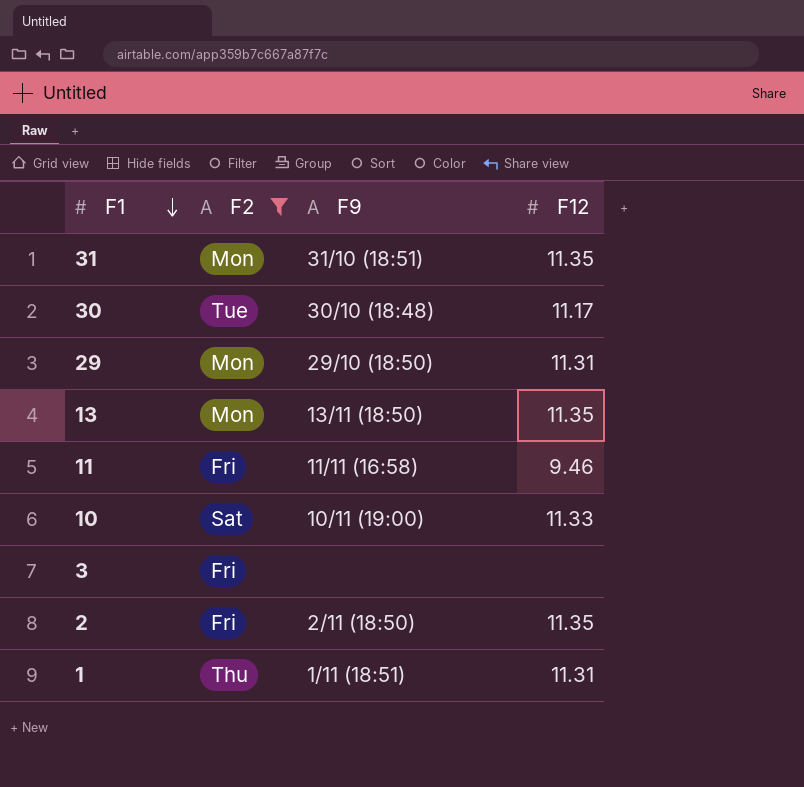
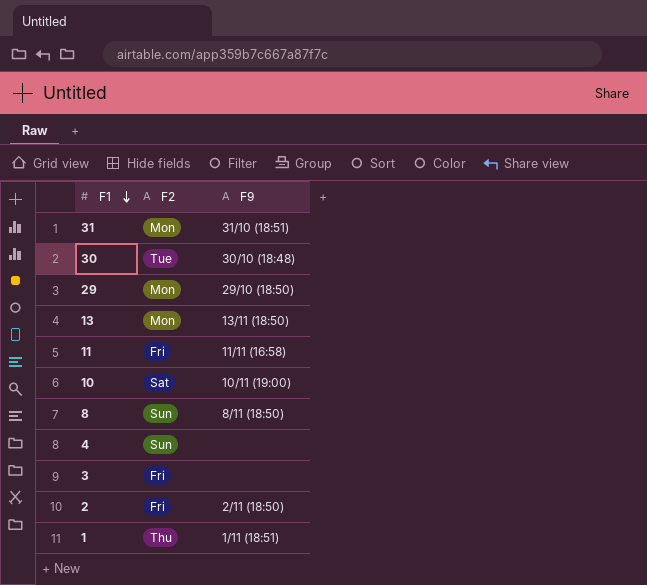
filter: F2 != Sun -> none
column F12 | position: 4 -> none

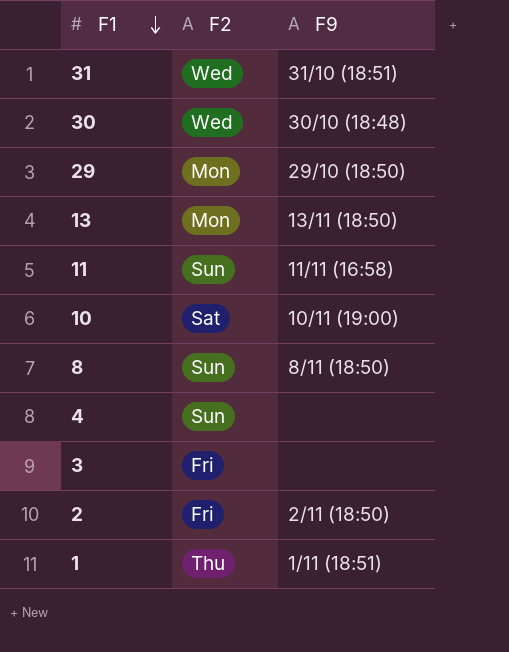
31 | F2: Mon -> Wed
30 | F2: Tue -> Wed
11 | F2: Fri -> Sun

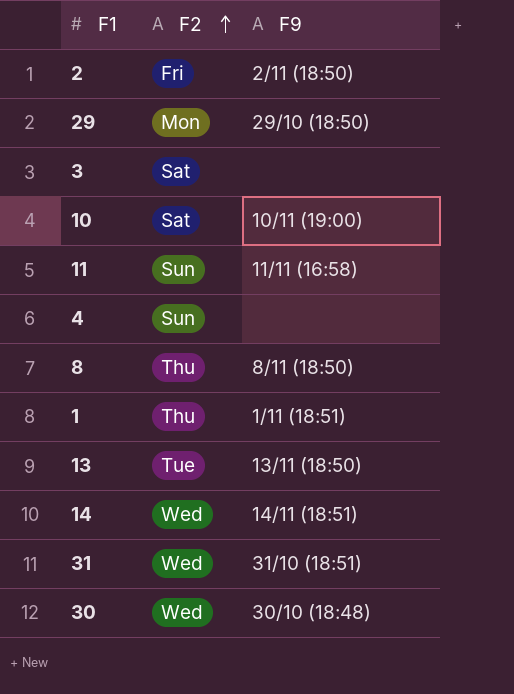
row order: F1 descending -> F2 ascending
3 | F2: Fri -> Sat
8 | F2: Sun -> Thu
13 | F2: Mon -> Tue
row 14: none -> Wed | 14/11 (18:51)

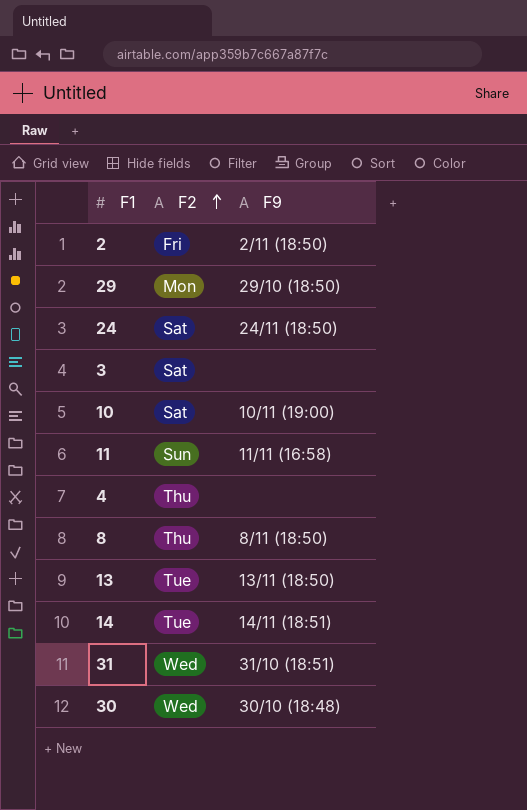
row 1: Thu | 1/11 (18:51) -> none
row 24: none -> Sat | 24/11 (18:50)
4 | F2: Sun -> Thu
14 | F2: Wed -> Tue

